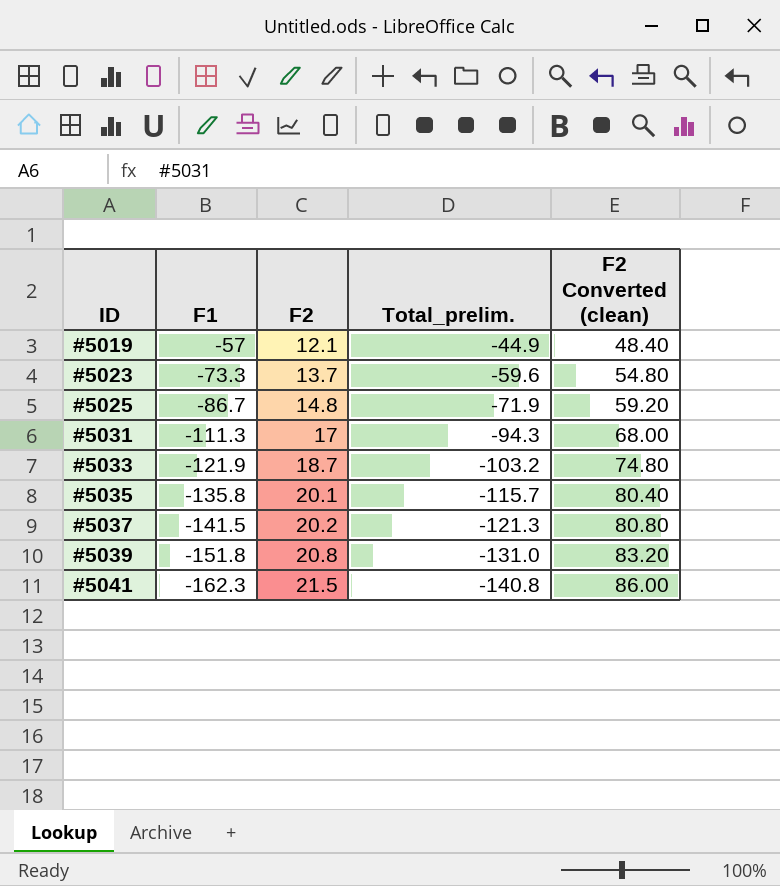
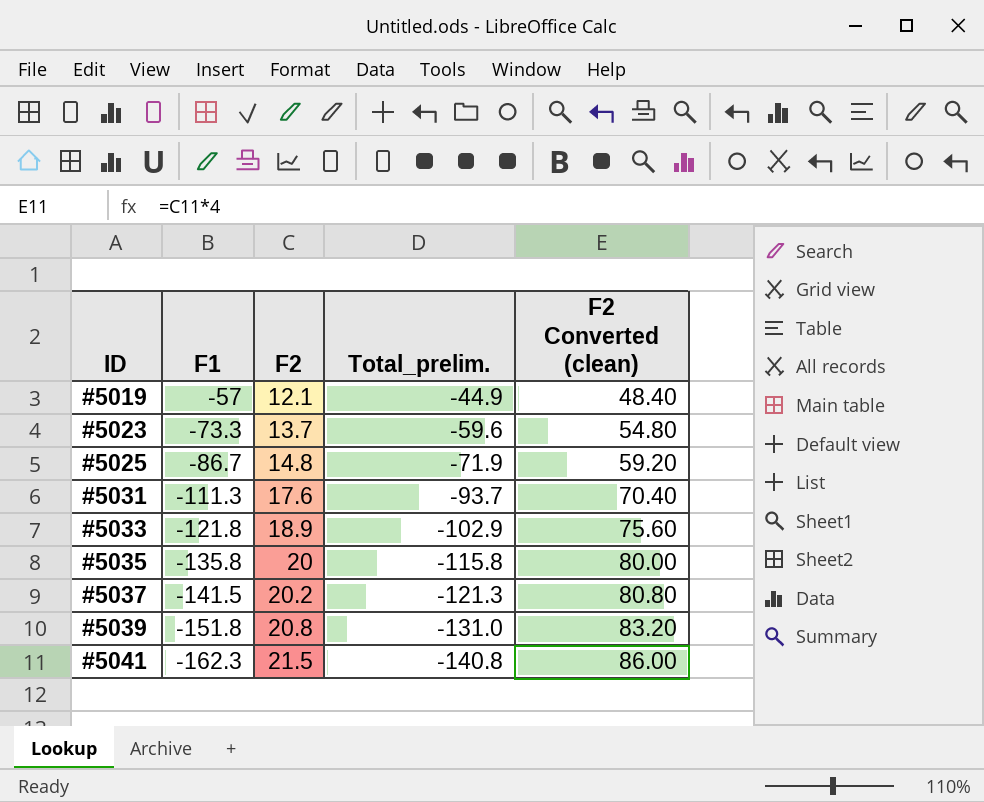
#5031 | F2: 17 -> 17.6
#5031 | Total_prelim.: -94.3 -> -93.7
#5031 | F2 Converted (clean): 68.00 -> 70.40
#5033 | F1: -121.9 -> -121.8
#5033 | F2: 18.7 -> 18.9
#5033 | Total_prelim.: -103.2 -> -102.9
#5033 | F2 Converted (clean): 74.80 -> 75.60
#5035 | F2: 20.1 -> 20
#5035 | Total_prelim.: -115.7 -> -115.8
#5035 | F2 Converted (clean): 80.40 -> 80.00

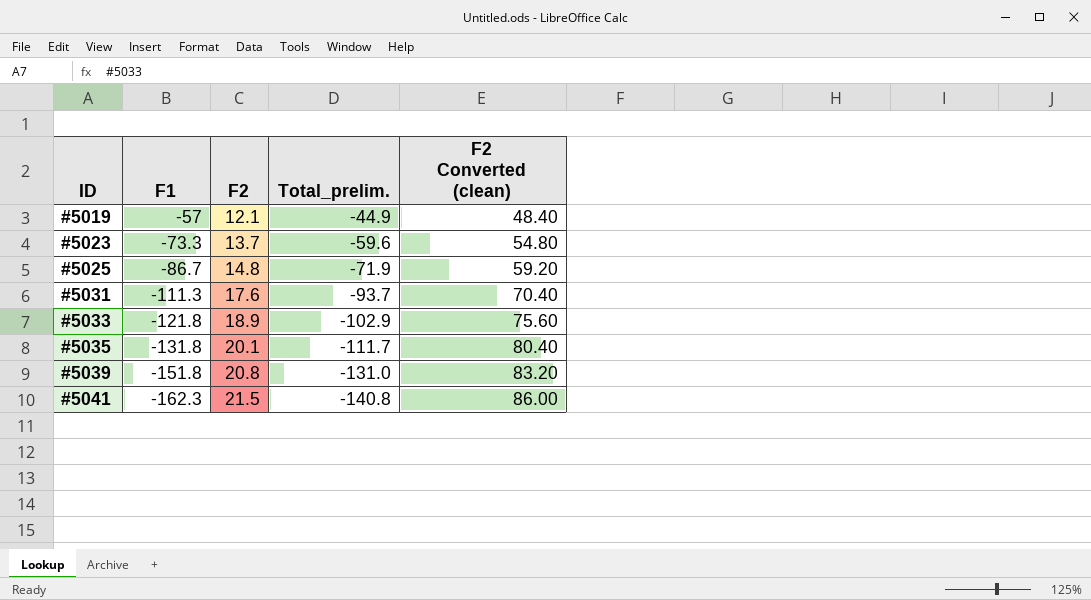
row #5037: -141.5 | 20.2 | -121.3 | 80.80 -> none
#5035 | F1: -135.8 -> -131.8
#5035 | F2: 20 -> 20.1
#5035 | Total_prelim.: -115.8 -> -111.7
#5035 | F2 Converted (clean): 80.00 -> 80.40

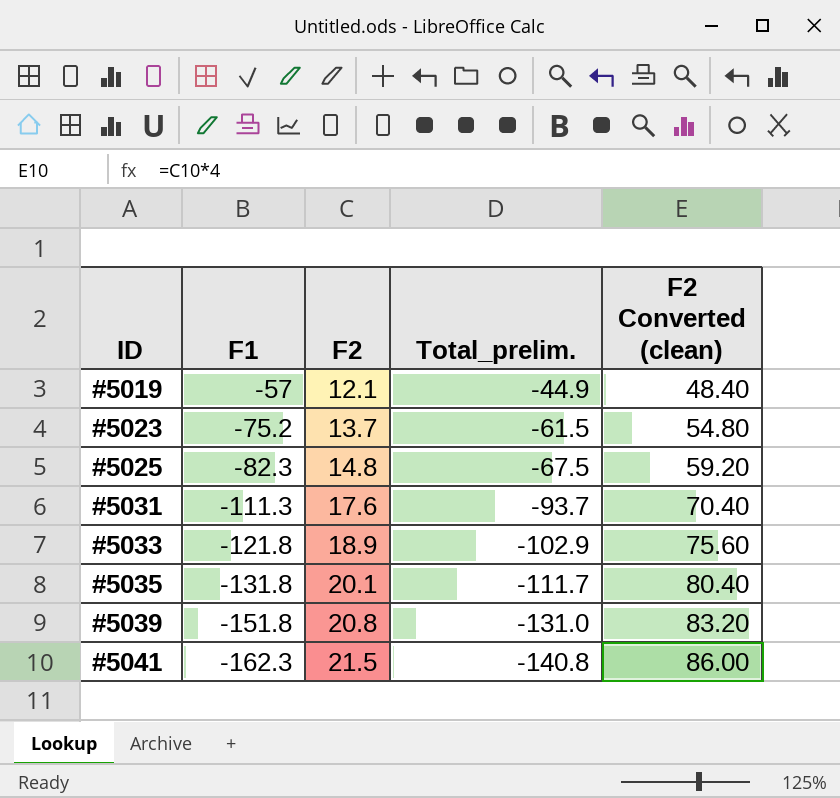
#5023 | F1: -73.3 -> -75.2
#5023 | Total_prelim.: -59.6 -> -61.5
#5025 | F1: -86.7 -> -82.3
#5025 | Total_prelim.: -71.9 -> -67.5

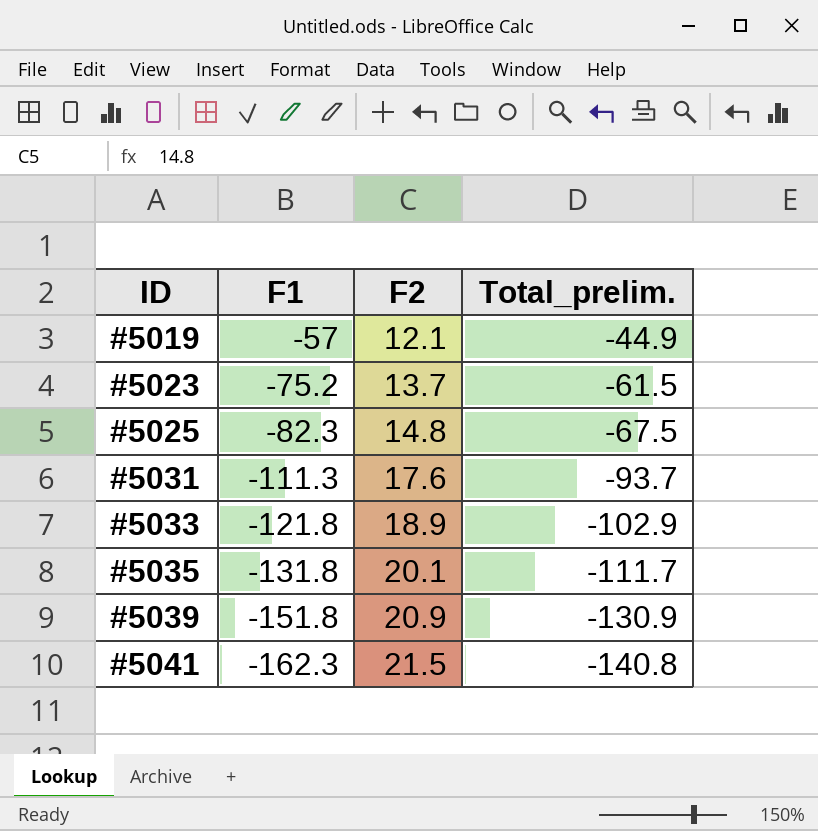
column F2 Converted (clean) | formula: [F2] * 4 -> none
#5039 | F2: 20.8 -> 20.9
#5039 | Total_prelim.: -131.0 -> -130.9

